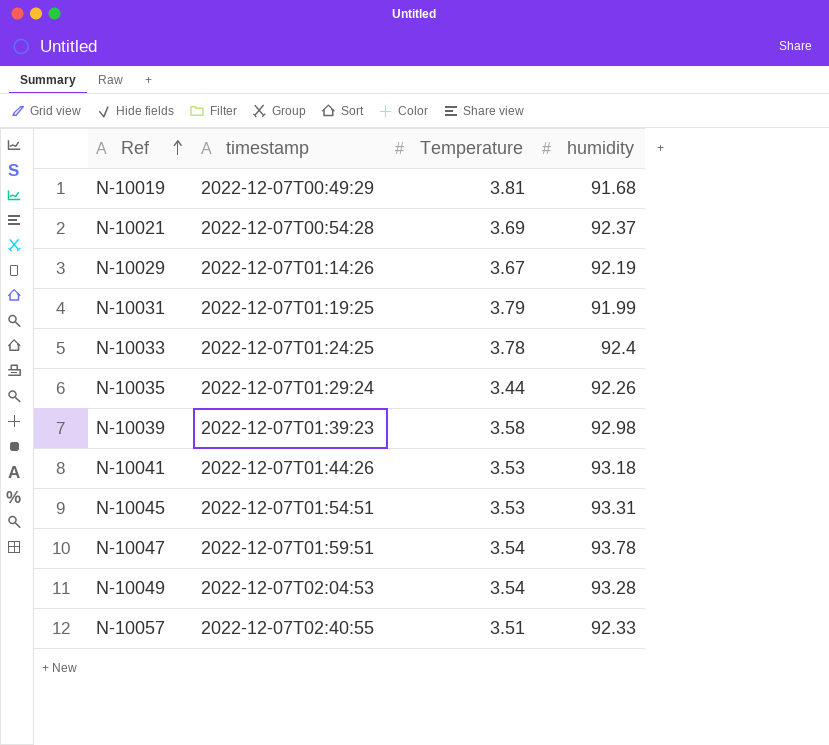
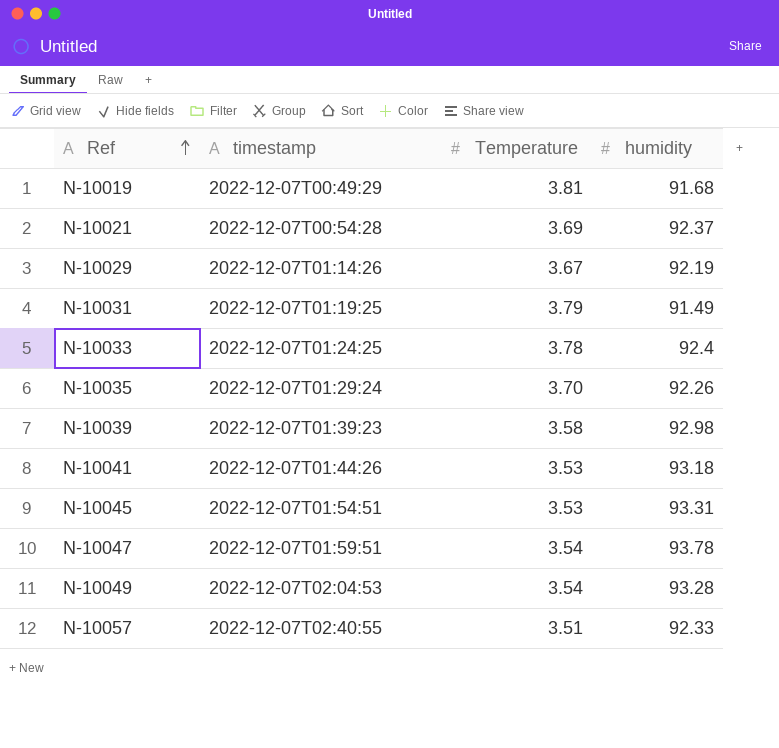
N-10031 | humidity: 91.99 -> 91.49
N-10035 | Temperature: 3.44 -> 3.70

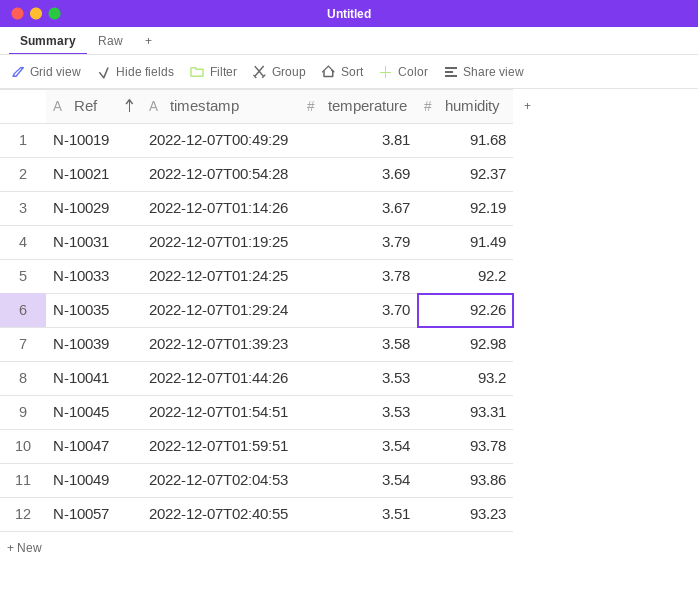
column name: Temperature -> temperature
N-10033 | humidity: 92.4 -> 92.2
N-10041 | humidity: 93.18 -> 93.2
N-10049 | humidity: 93.28 -> 93.86
N-10057 | humidity: 92.33 -> 93.23

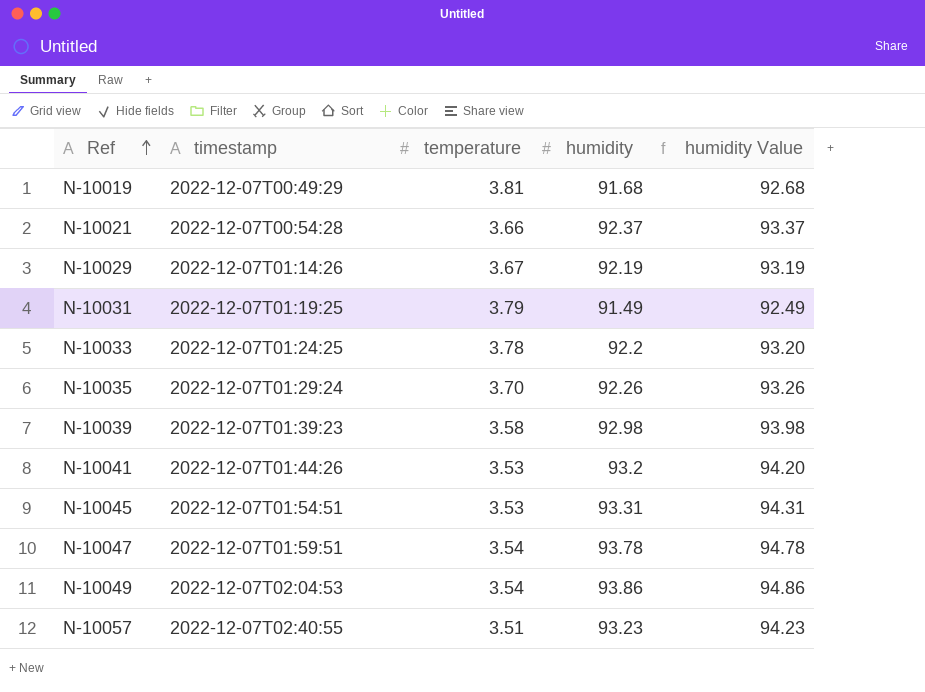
column humidity Value | formula: none -> [humidity] + 1
N-10021 | temperature: 3.69 -> 3.66

